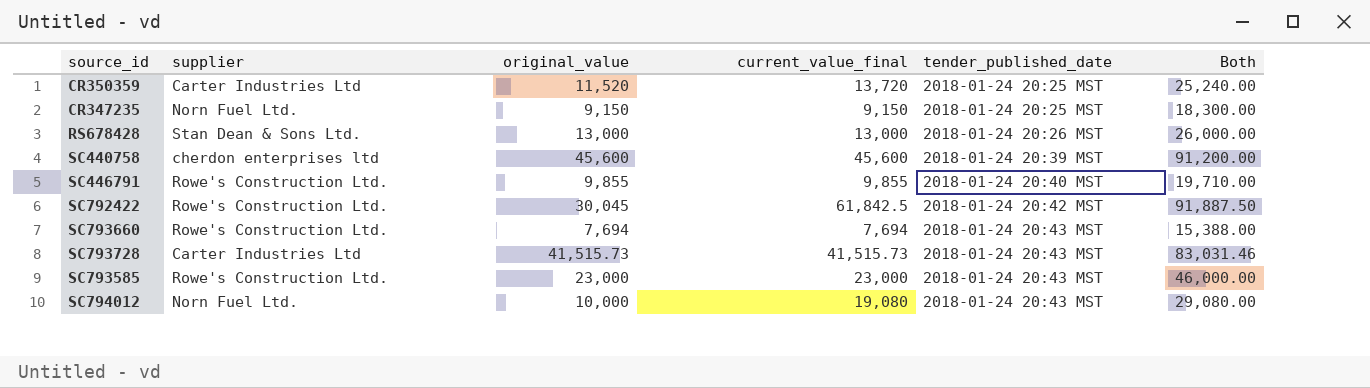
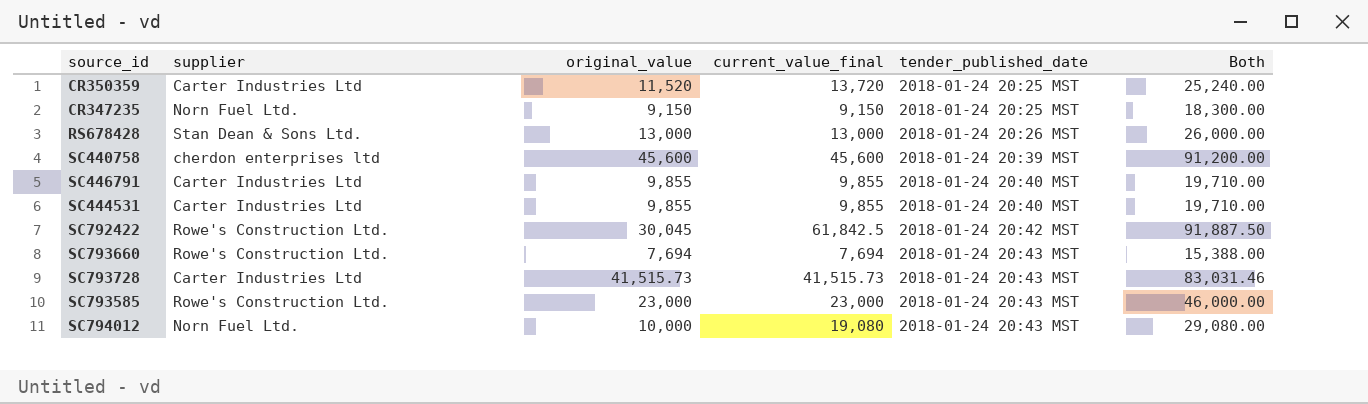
SC446791 | supplier: Rowe's Construction Ltd. -> Carter Industries Ltd
row SC444531: none -> Carter Industries Ltd | 9,855 | 9,855 | 2018-01-24 20:40 MST | 19,710.00

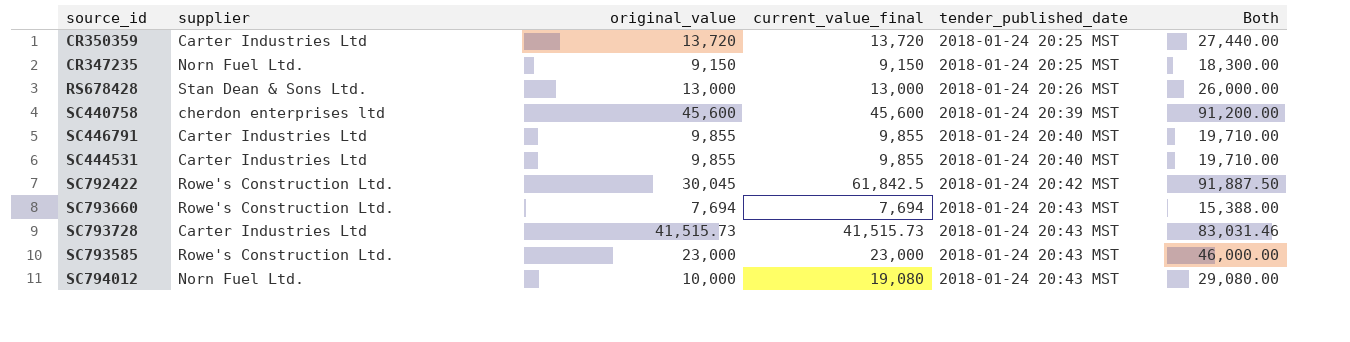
CR350359 | original_value: 11,520 -> 13,720
CR350359 | Both: 25,240.00 -> 27,440.00

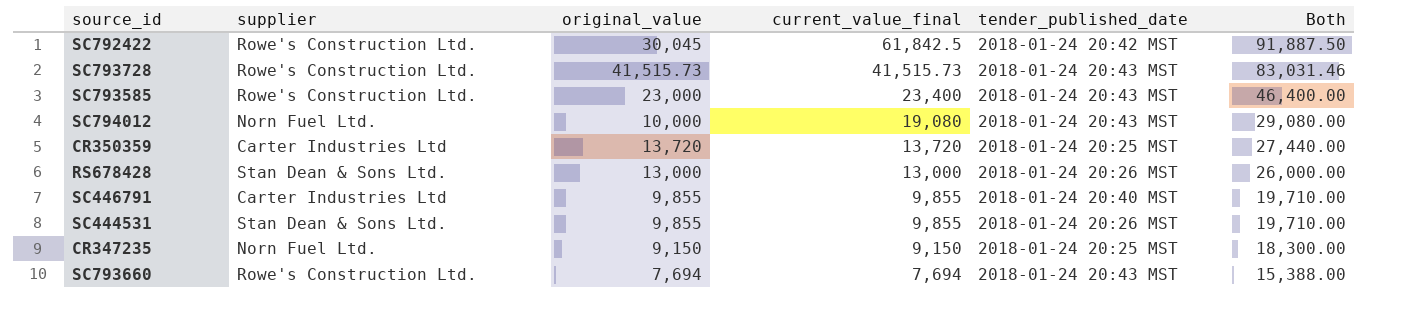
row order: tender_published_date ascending -> current_value_final descending
row SC440758: cherdon enterprises ltd | 45,600 | 45,600 | 2018-01-24 20:39 MST | 91,200.00 -> none
SC793728 | supplier: Carter Industries Ltd -> Rowe's Construction Ltd.
SC793585 | current_value_final: 23,000 -> 23,400
SC793585 | Both: 46,000.00 -> 46,400.00
SC444531 | supplier: Carter Industries Ltd -> Stan Dean & Sons Ltd.
SC444531 | tender_published_date: 2018-01-24 20:40 MST -> 2018-01-24 20:26 MST

